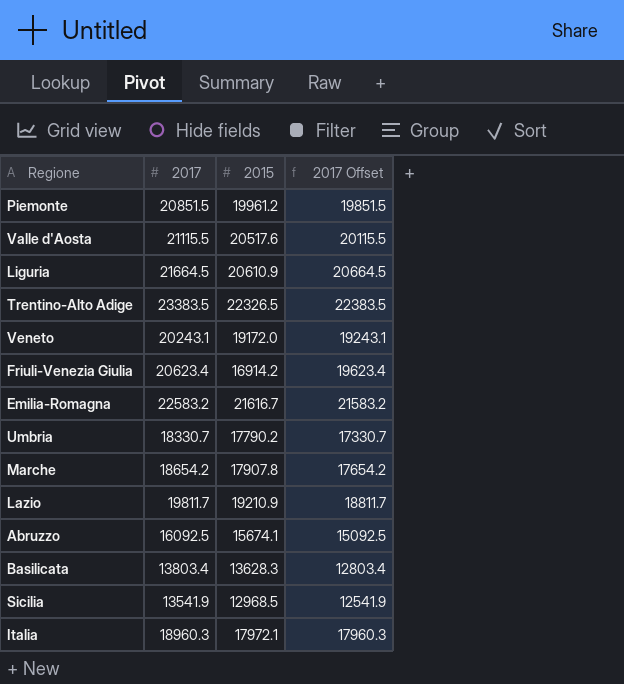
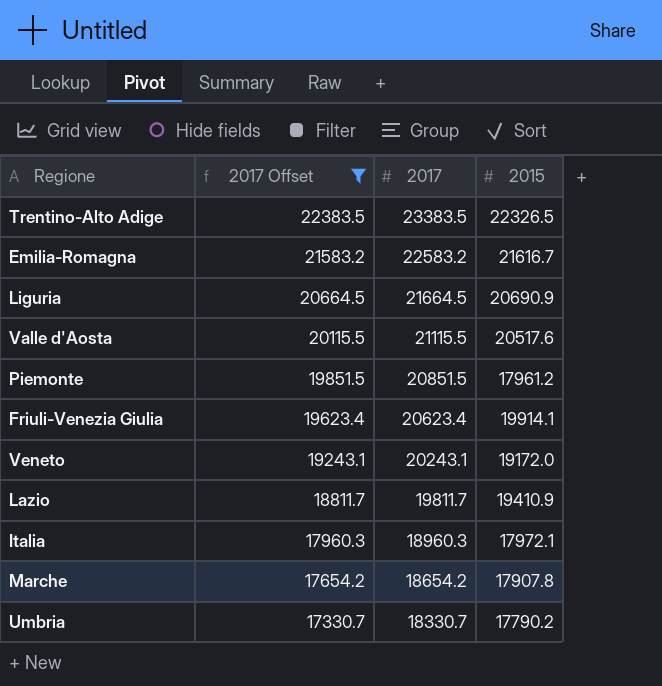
filter: none -> 2017 Offset >= 17330.7
row order: none -> 2017 Offset descending
column 2017 Offset | position: 4 -> 2
Liguria | 2015: 20610.9 -> 20690.9
Piemonte | 2015: 19961.2 -> 17961.2
Friuli-Venezia Giulia | 2015: 16914.2 -> 19914.1
Lazio | 2015: 19210.9 -> 19410.9

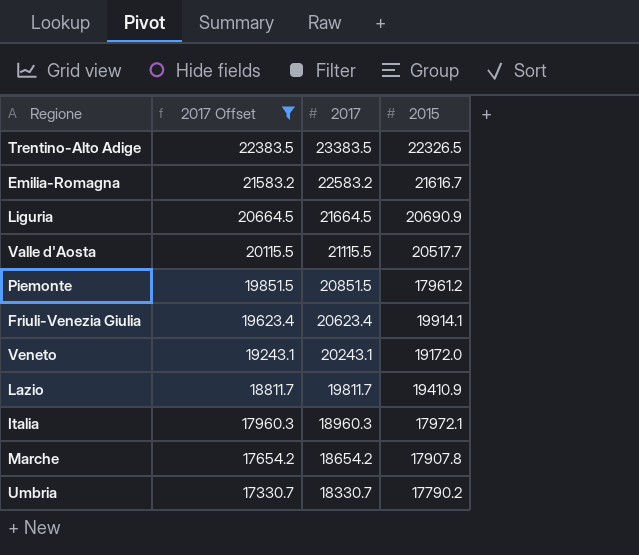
Valle d'Aosta | 2015: 20517.6 -> 20517.7

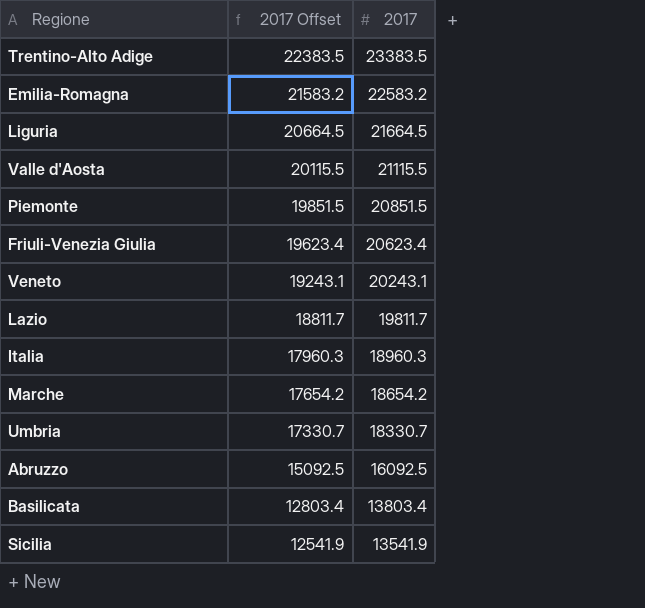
filter: 2017 Offset >= 17330.7 -> none
column 2015 | position: 4 -> none

